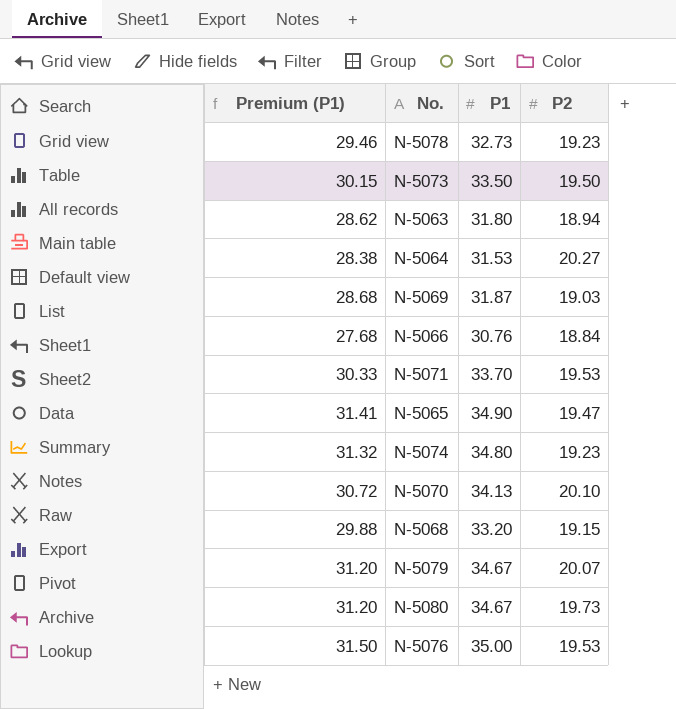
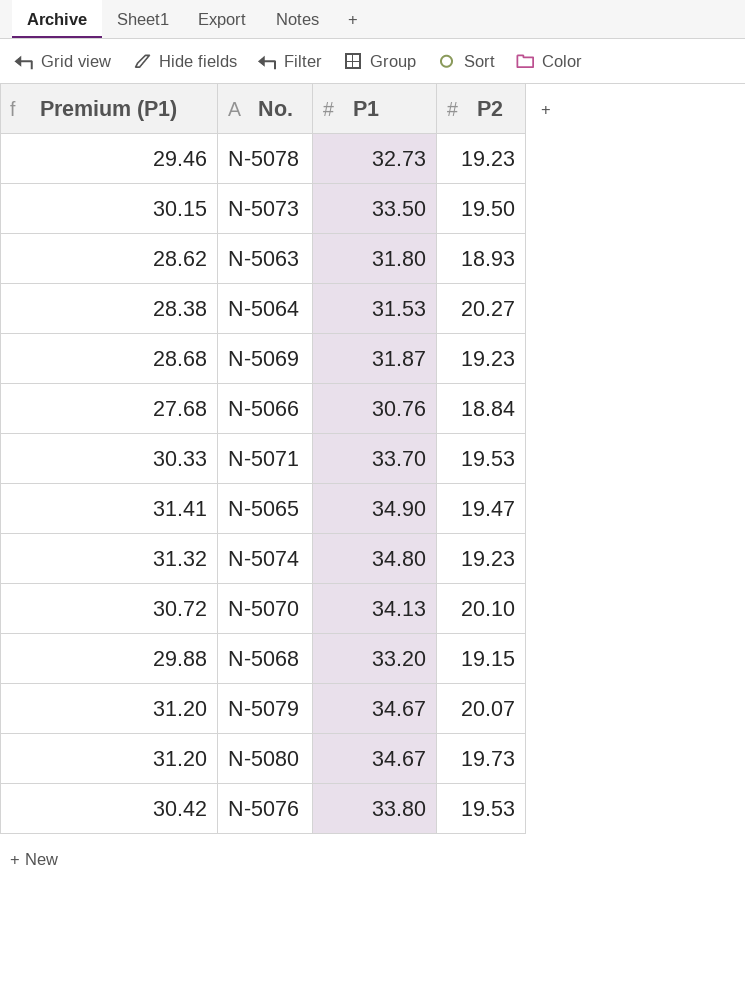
N-5063 | P2: 18.94 -> 18.93
N-5069 | P2: 19.03 -> 19.23
N-5076 | Premium (P1): 31.50 -> 30.42
N-5076 | P1: 35.00 -> 33.80

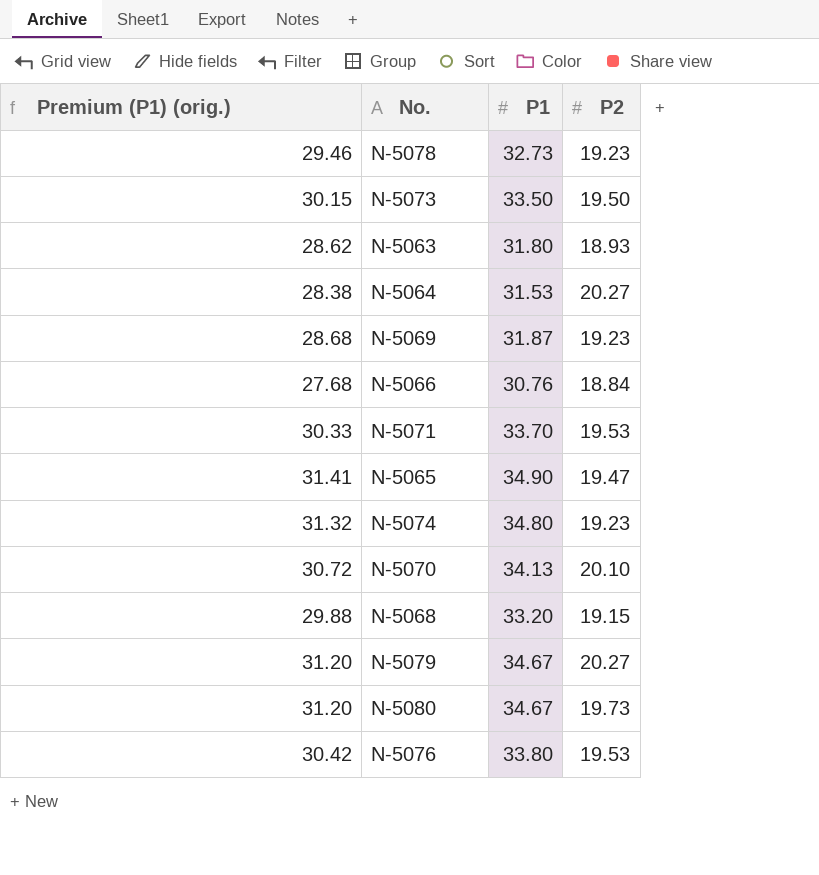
column name: Premium (P1) -> Premium (P1) (orig.)
N-5079 | P2: 20.07 -> 20.27

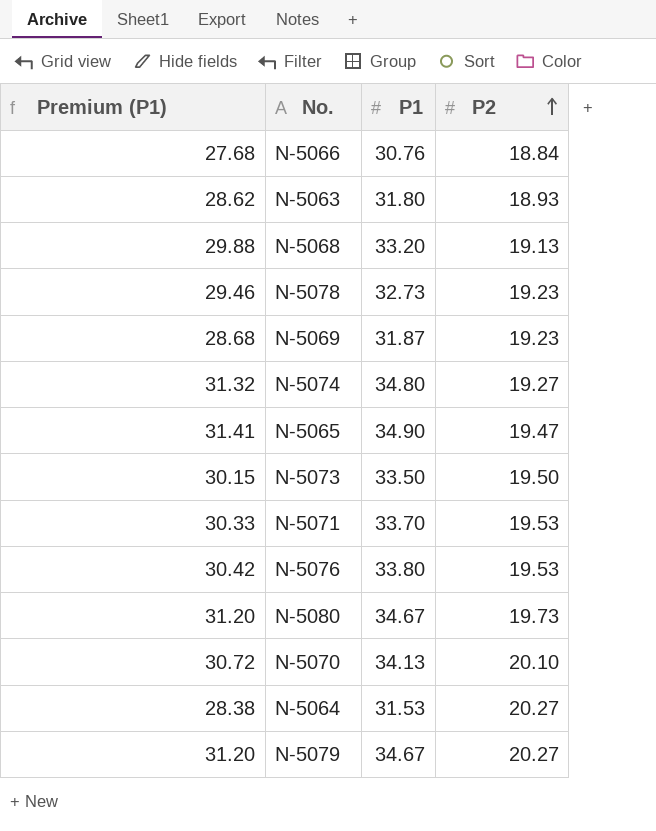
row order: none -> P2 ascending
column name: Premium (P1) (orig.) -> Premium (P1)
N-5068 | P2: 19.15 -> 19.13
N-5074 | P2: 19.23 -> 19.27

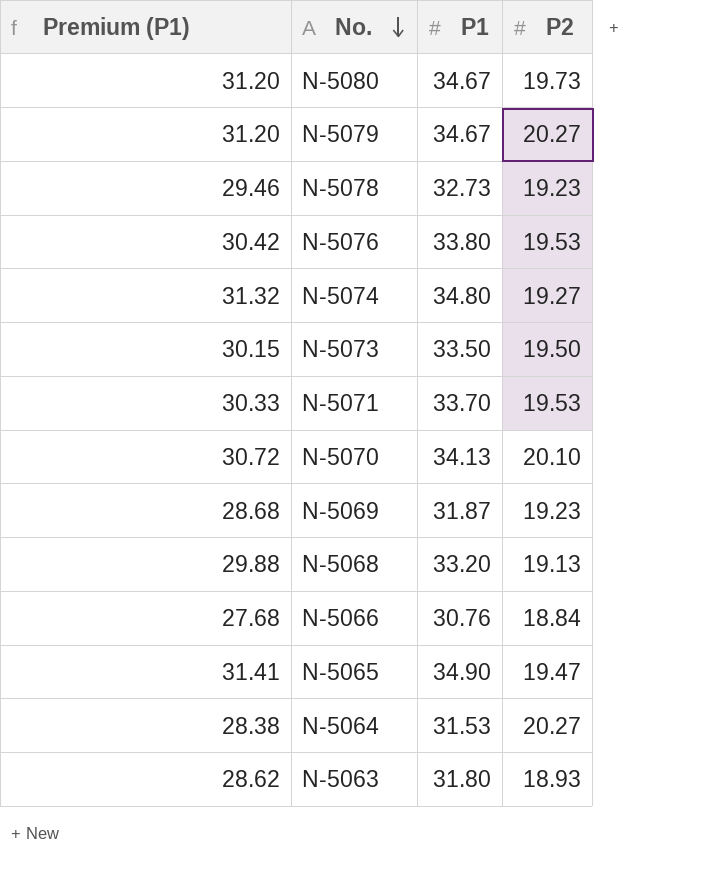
row order: P2 ascending -> No. descending

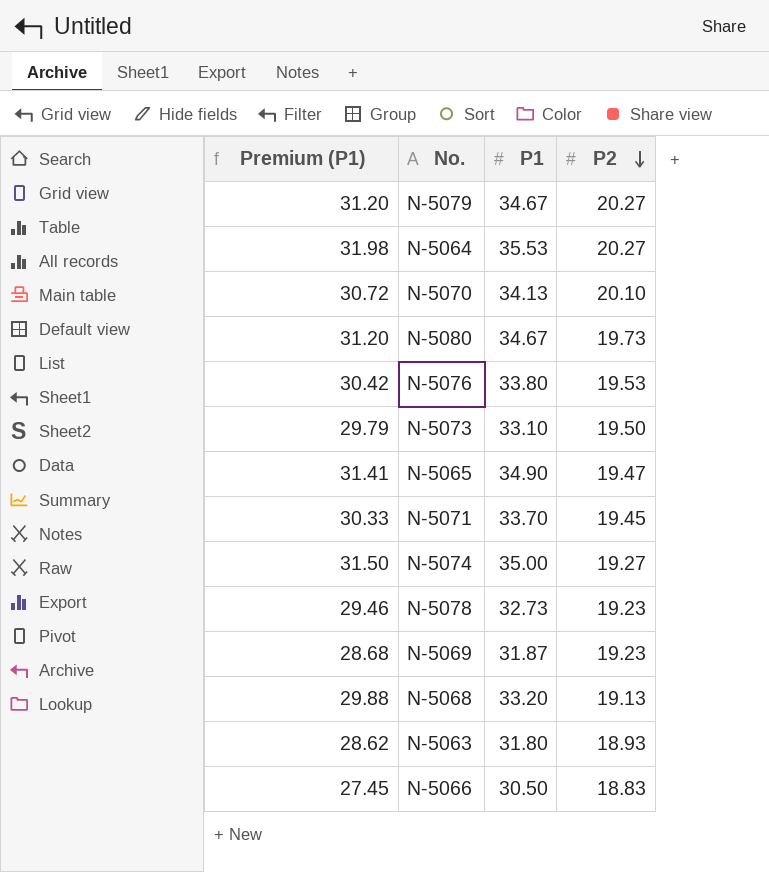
row order: No. descending -> P2 descending
N-5064 | Premium (P1): 28.38 -> 31.98
N-5064 | P1: 31.53 -> 35.53
N-5073 | Premium (P1): 30.15 -> 29.79
N-5073 | P1: 33.50 -> 33.10
N-5071 | P2: 19.53 -> 19.45
N-5074 | Premium (P1): 31.32 -> 31.50
N-5074 | P1: 34.80 -> 35.00
N-5066 | Premium (P1): 27.68 -> 27.45
N-5066 | P1: 30.76 -> 30.50
N-5066 | P2: 18.84 -> 18.83

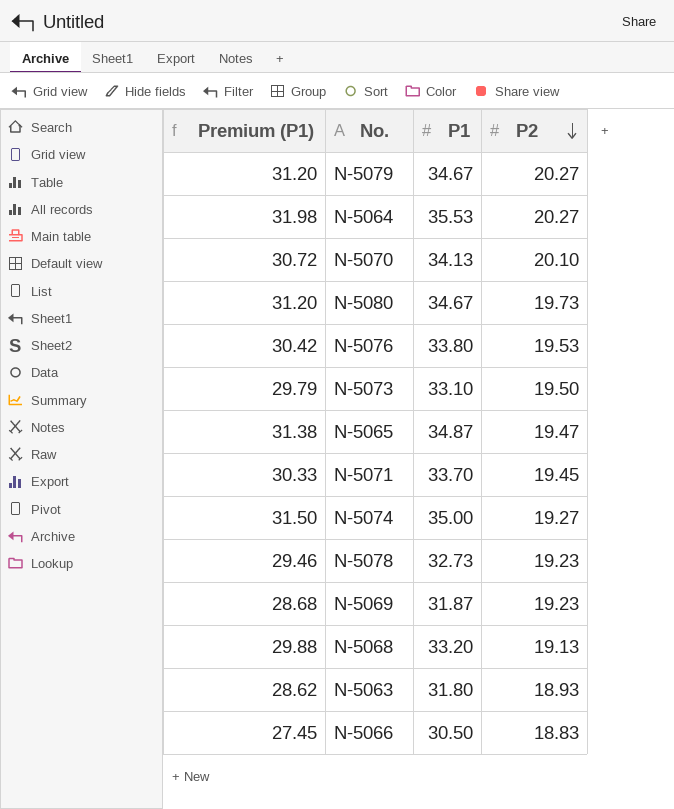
N-5065 | Premium (P1): 31.41 -> 31.38
N-5065 | P1: 34.90 -> 34.87

